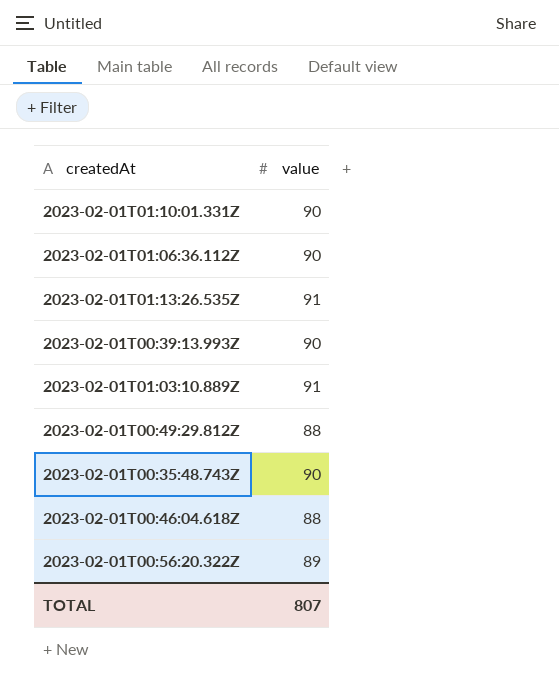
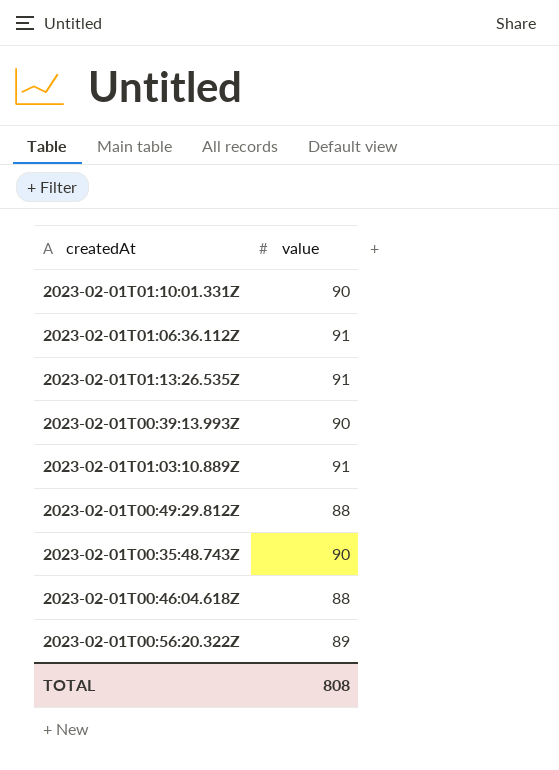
2023-02-01T01:06:36.112Z | value: 90 -> 91
TOTAL | value: 807 -> 808

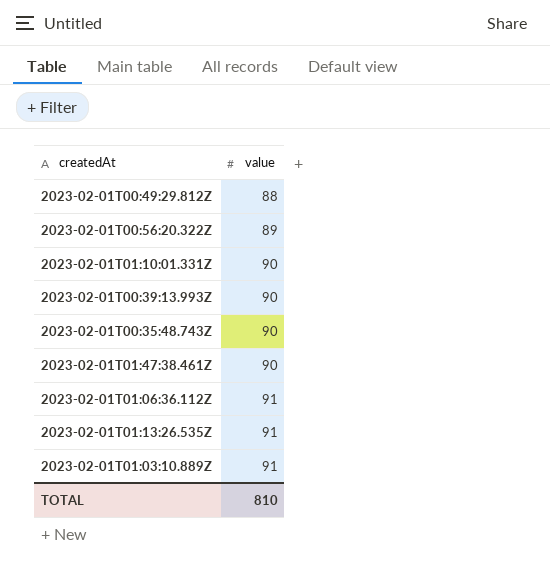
row order: none -> value ascending
row 2023-02-01T00:46:04.618Z: 88 -> none
row 2023-02-01T01:47:38.461Z: none -> 90
TOTAL | value: 808 -> 810

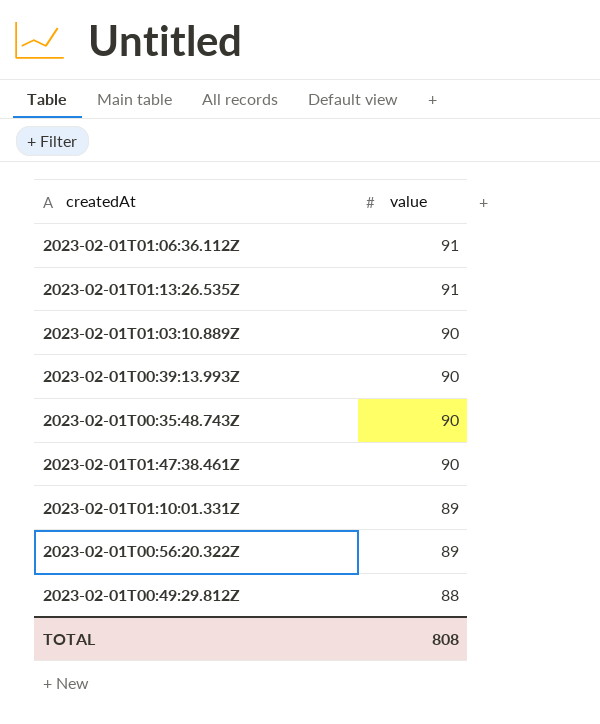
row order: value ascending -> value descending
2023-02-01T01:03:10.889Z | value: 91 -> 90
2023-02-01T01:10:01.331Z | value: 90 -> 89
TOTAL | value: 810 -> 808

